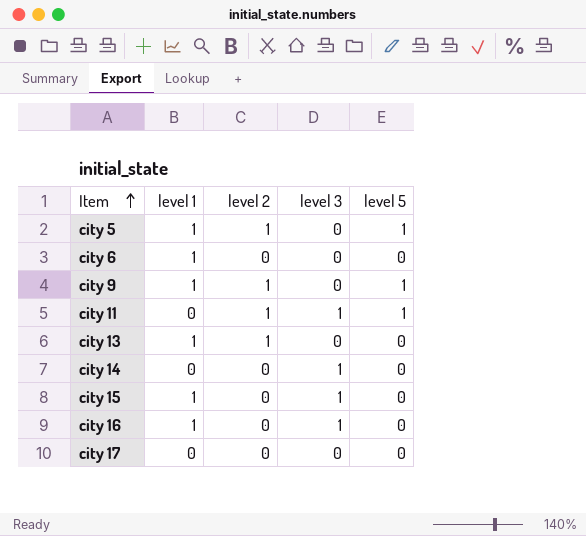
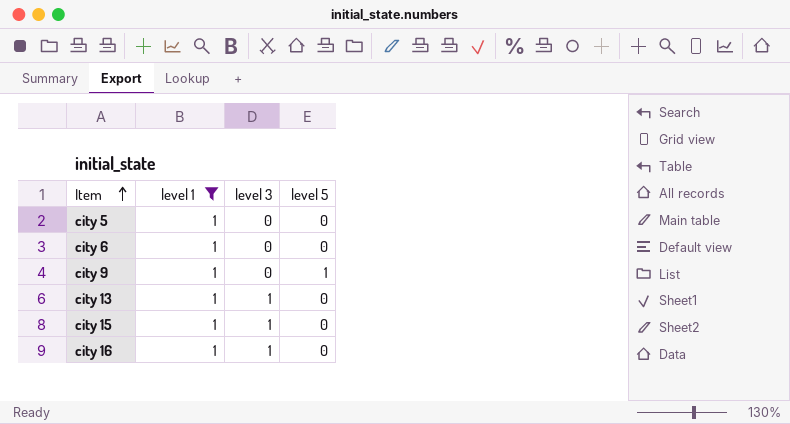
filter: none -> level 1 = 1
column level 2 | position: 3 -> none
city 5 | level 5: 1 -> 0
city 13 | level 3: 0 -> 1

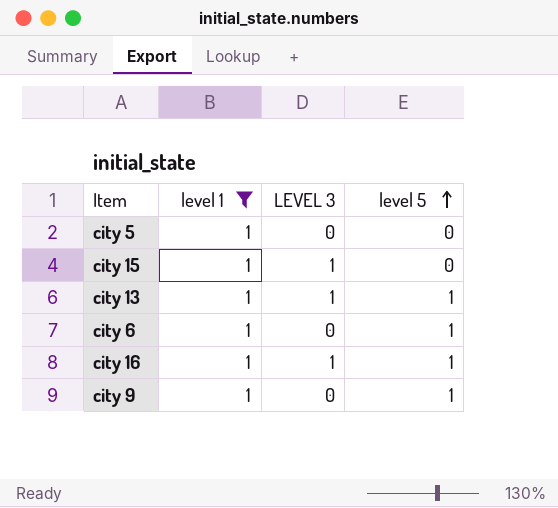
row order: Item ascending -> level 5 ascending
column name: level 3 -> LEVEL 3
city 13 | level 5: 0 -> 1
city 6 | level 5: 0 -> 1
city 16 | level 5: 0 -> 1

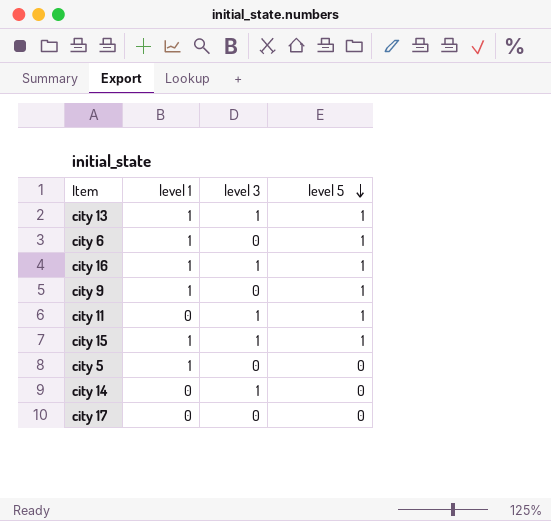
filter: level 1 = 1 -> none
row order: level 5 ascending -> level 5 descending
column name: LEVEL 3 -> level 3
city 15 | level 5: 0 -> 1

